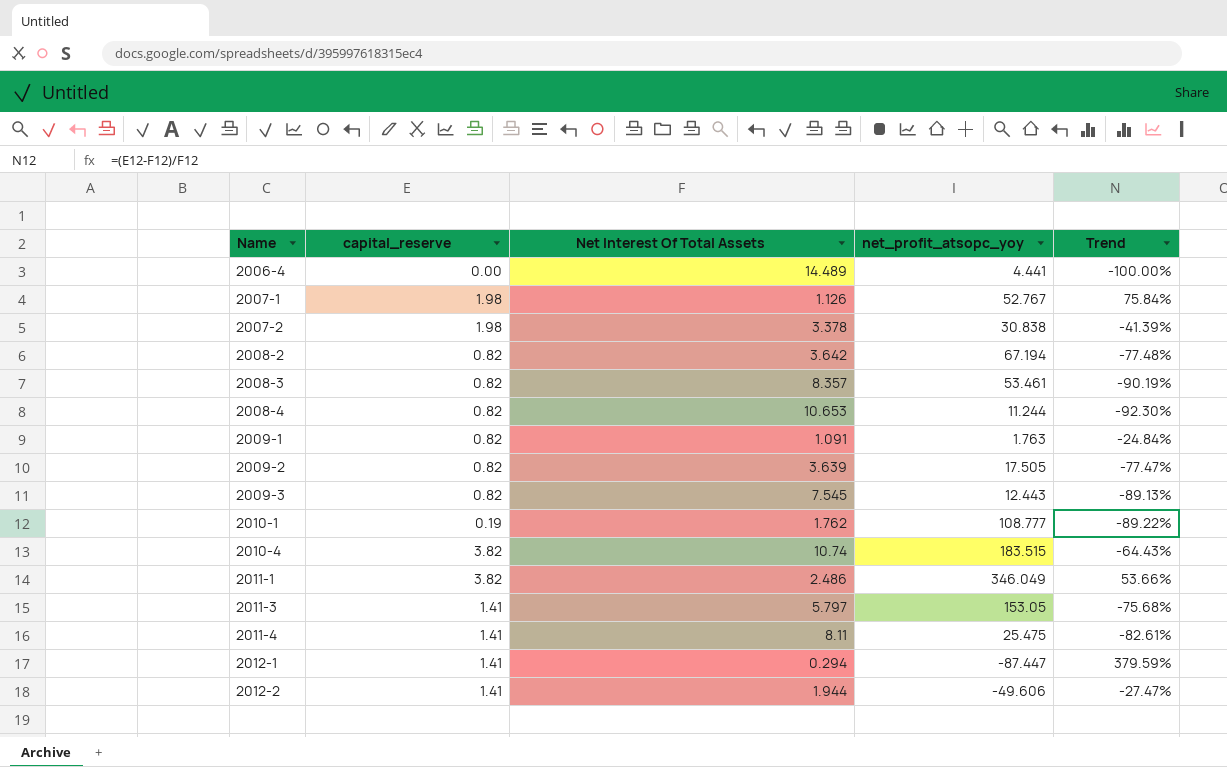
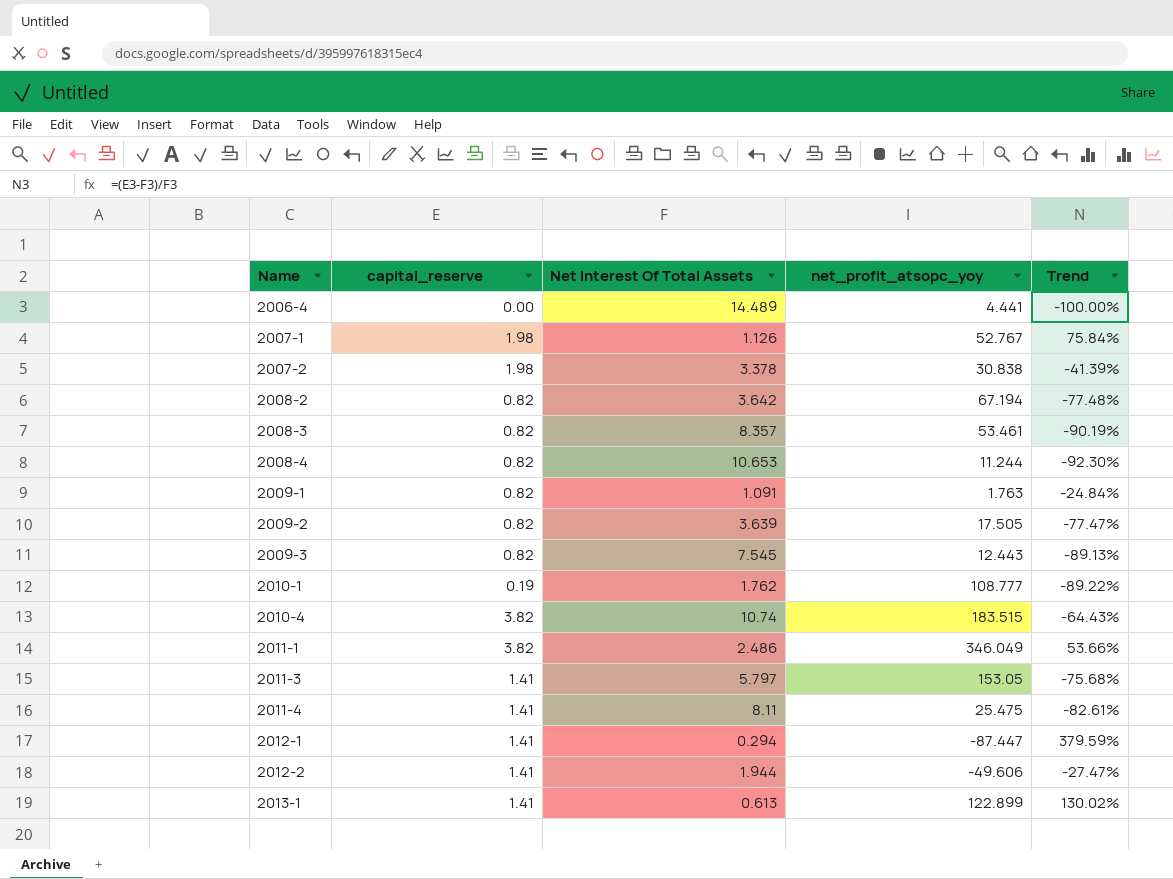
row 2013-1: none -> 1.41 | 0.613 | 122.899 | 130.02%

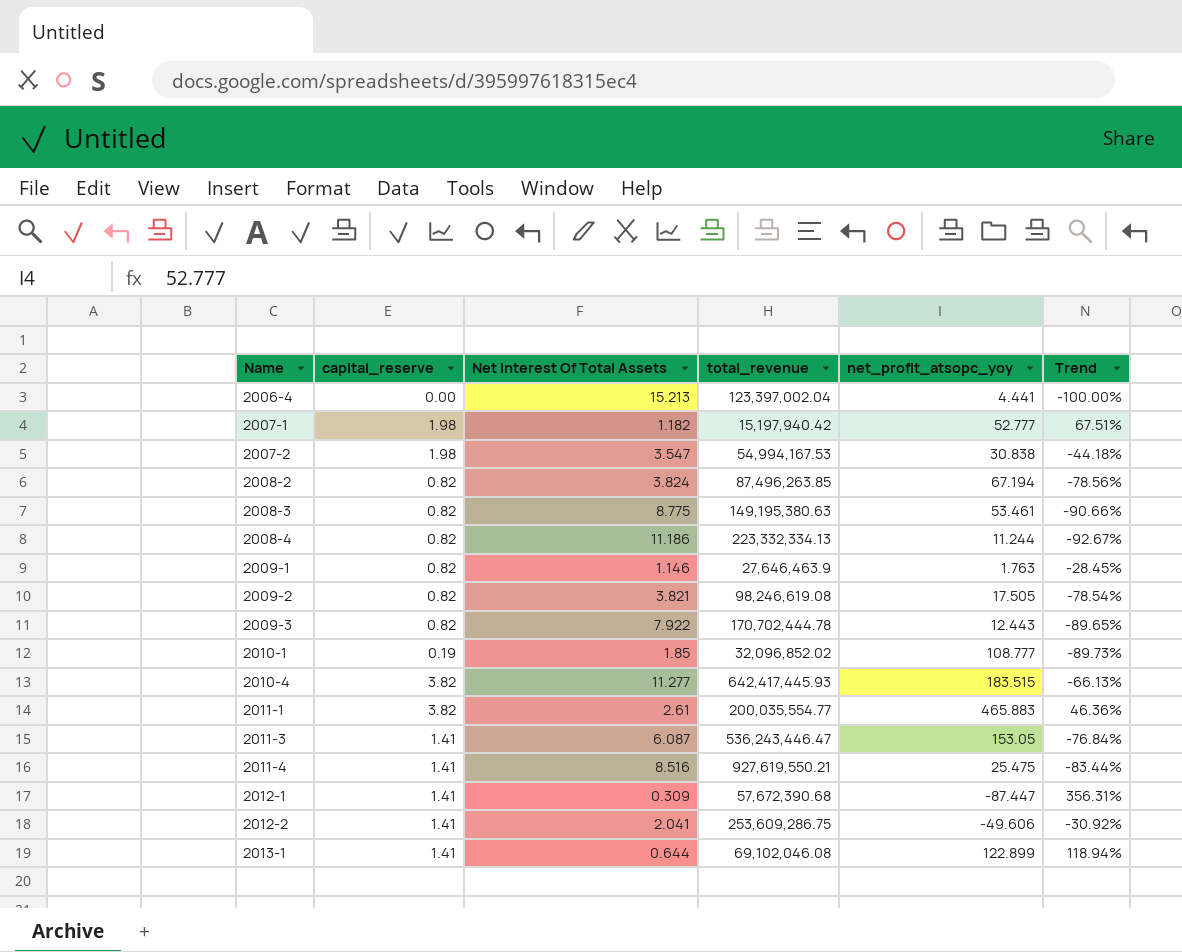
column total_revenue | position: none -> 4
2006-4 | Net Interest Of Total Assets: 14.489 -> 15.213
2007-1 | Net Interest Of Total Assets: 1.126 -> 1.182
2007-1 | net_profit_atsopc_yoy: 52.767 -> 52.777
2007-1 | Trend: 75.84% -> 67.51%
2007-2 | Net Interest Of Total Assets: 3.378 -> 3.547
2007-2 | Trend: -41.39% -> -44.18%
2008-2 | Net Interest Of Total Assets: 3.642 -> 3.824
2008-2 | Trend: -77.48% -> -78.56%
2008-3 | Net Interest Of Total Assets: 8.357 -> 8.775
2008-3 | Trend: -90.19% -> -90.66%
2008-4 | Net Interest Of Total Assets: 10.653 -> 11.186
2008-4 | Trend: -92.30% -> -92.67%
2009-1 | Net Interest Of Total Assets: 1.091 -> 1.146
2009-1 | Trend: -24.84% -> -28.45%
2009-2 | Net Interest Of Total Assets: 3.639 -> 3.821
2009-2 | Trend: -77.47% -> -78.54%
2009-3 | Net Interest Of Total Assets: 7.545 -> 7.922
2009-3 | Trend: -89.13% -> -89.65%
2010-1 | Net Interest Of Total Assets: 1.762 -> 1.85
2010-1 | Trend: -89.22% -> -89.73%
2010-4 | Net Interest Of Total Assets: 10.74 -> 11.277
2010-4 | Trend: -64.43% -> -66.13%
2011-1 | Net Interest Of Total Assets: 2.486 -> 2.61
2011-1 | net_profit_atsopc_yoy: 346.049 -> 465.883
2011-1 | Trend: 53.66% -> 46.36%
2011-3 | Net Interest Of Total Assets: 5.797 -> 6.087
2011-3 | Trend: -75.68% -> -76.84%
2011-4 | Net Interest Of Total Assets: 8.11 -> 8.516
2011-4 | Trend: -82.61% -> -83.44%
2012-1 | Net Interest Of Total Assets: 0.294 -> 0.309
2012-1 | Trend: 379.59% -> 356.31%
2012-2 | Net Interest Of Total Assets: 1.944 -> 2.041
2012-2 | Trend: -27.47% -> -30.92%
2013-1 | Net Interest Of Total Assets: 0.613 -> 0.644
2013-1 | Trend: 130.02% -> 118.94%

